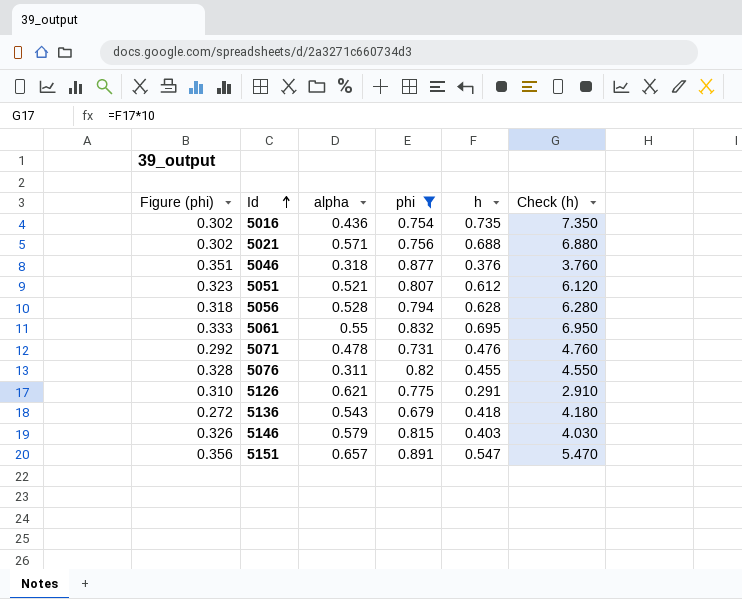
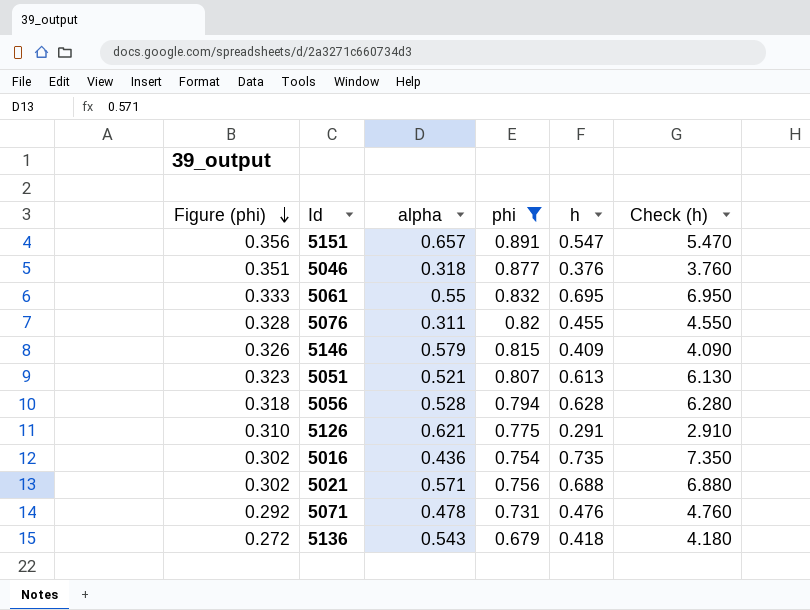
row order: Id ascending -> Figure (phi) descending
5146 | h: 0.403 -> 0.409
5146 | Check (h): 4.030 -> 4.090
5051 | h: 0.612 -> 0.613
5051 | Check (h): 6.120 -> 6.130

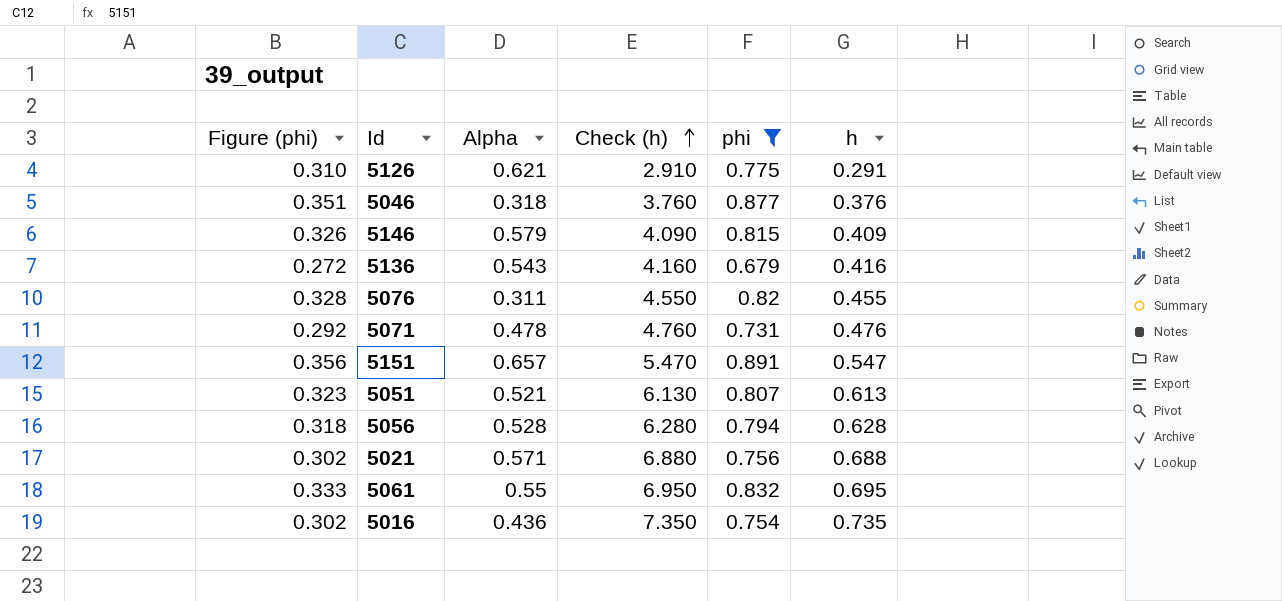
row order: Figure (phi) descending -> Check (h) ascending
column name: alpha -> Alpha
column Check (h) | position: 6 -> 4
5136 | Check (h): 4.180 -> 4.160
5136 | h: 0.418 -> 0.416

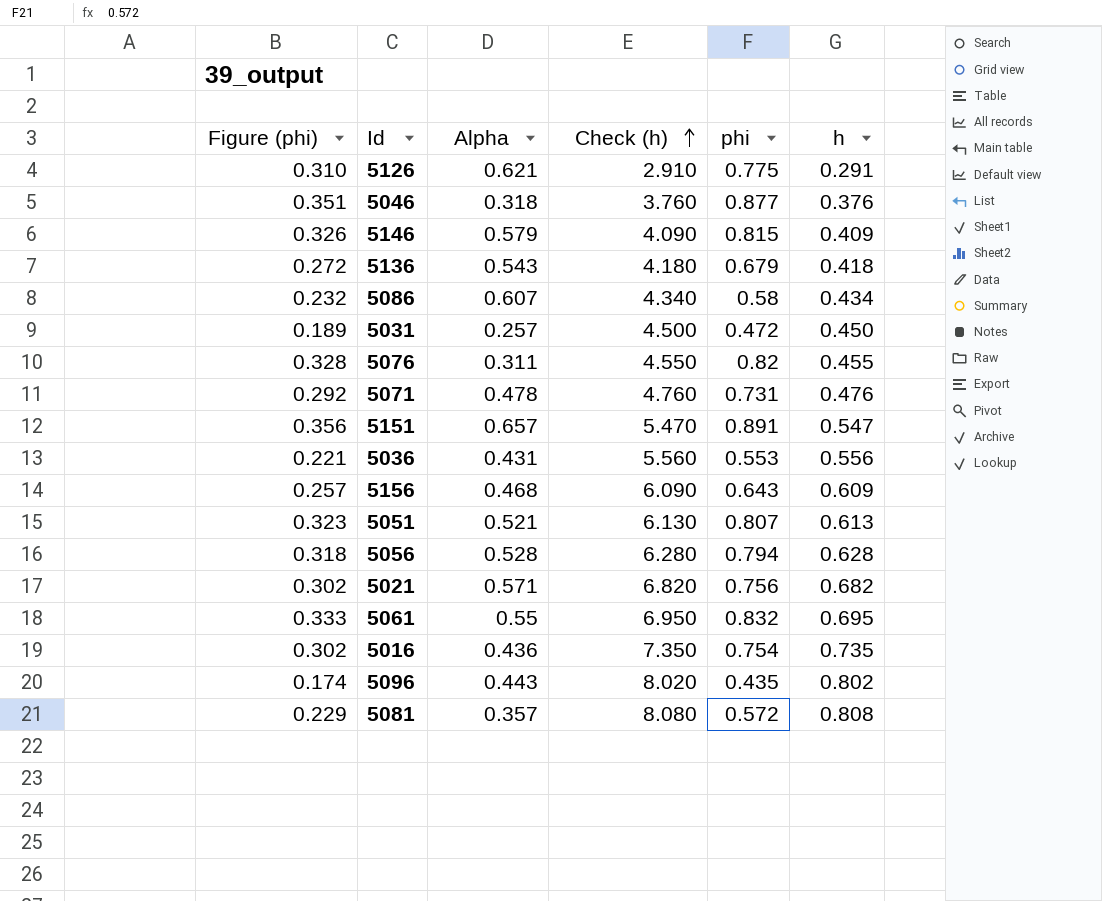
filter: phi >= 0.679 -> none
5136 | Check (h): 4.160 -> 4.180
5136 | h: 0.416 -> 0.418
5021 | Check (h): 6.880 -> 6.820
5021 | h: 0.688 -> 0.682

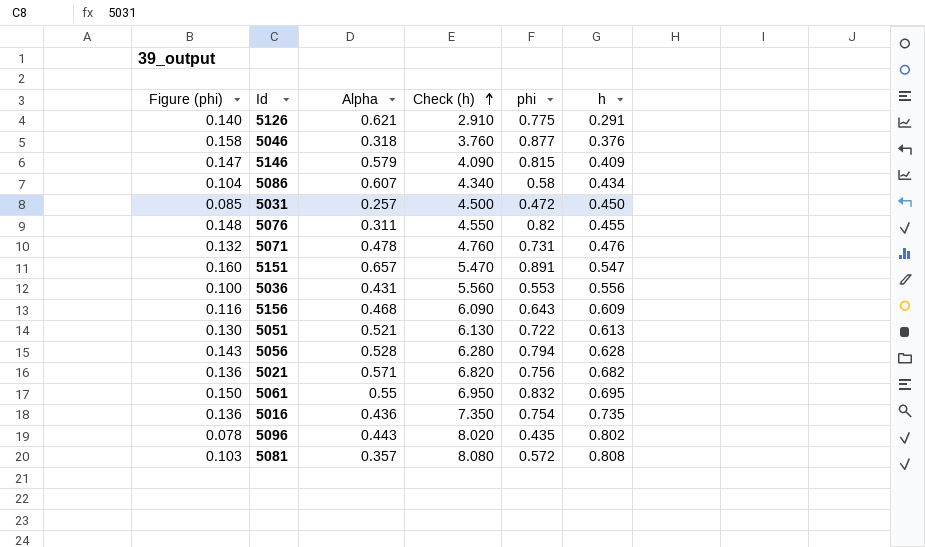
column Figure (phi) | formula: [phi] * 0.4 -> [phi] * 0.18
row 5136: 0.272 | 0.543 | 4.180 | 0.679 | 0.418 -> none
5051 | phi: 0.807 -> 0.722

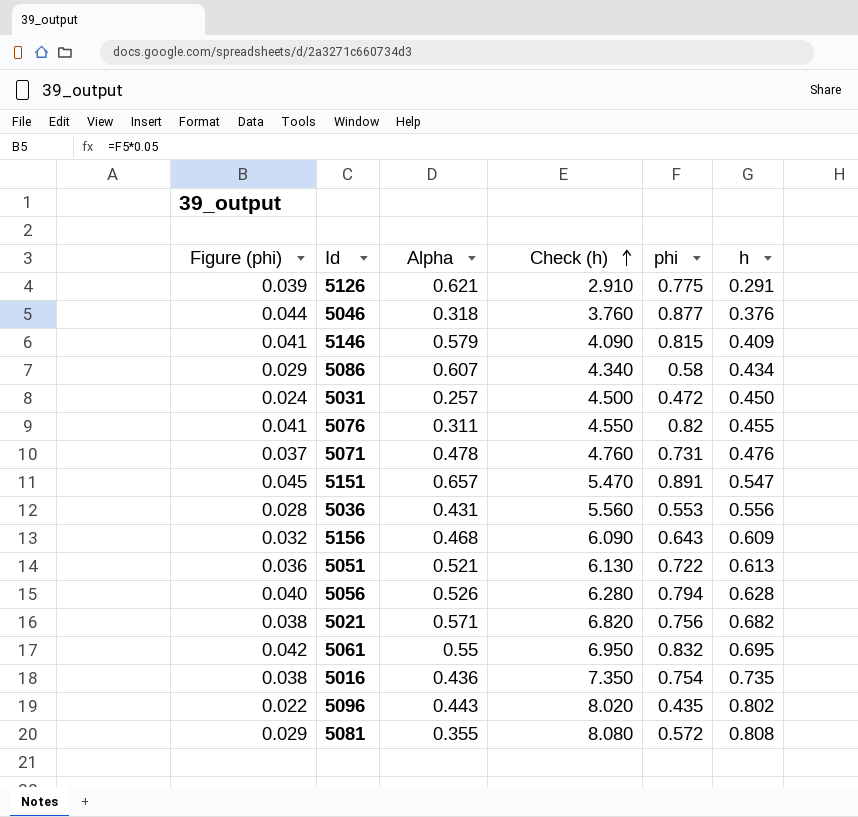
column Figure (phi) | formula: [phi] * 0.18 -> [phi] * 0.05
5056 | Alpha: 0.528 -> 0.526
5081 | Alpha: 0.357 -> 0.355

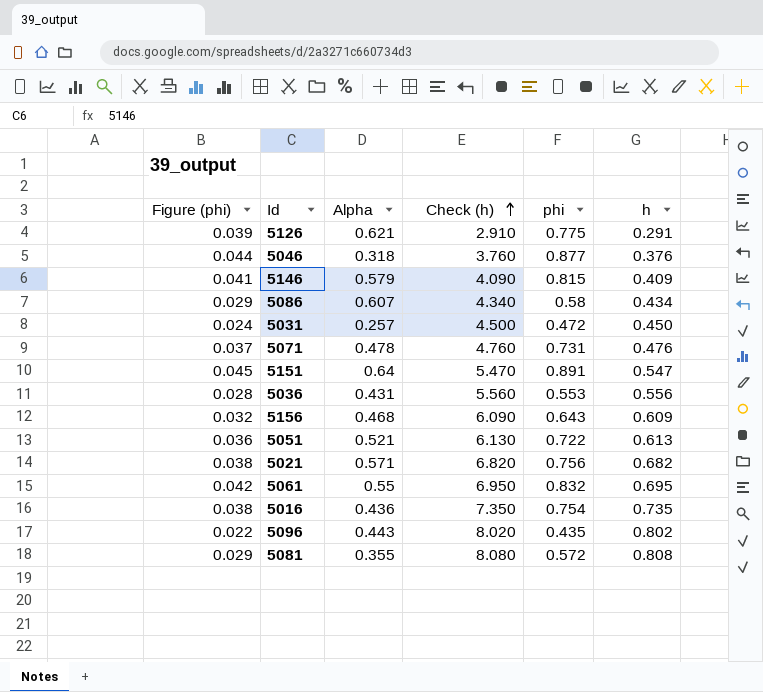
row 5076: 0.041 | 0.311 | 4.550 | 0.82 | 0.455 -> none
row 5056: 0.040 | 0.526 | 6.280 | 0.794 | 0.628 -> none
5151 | Alpha: 0.657 -> 0.64

